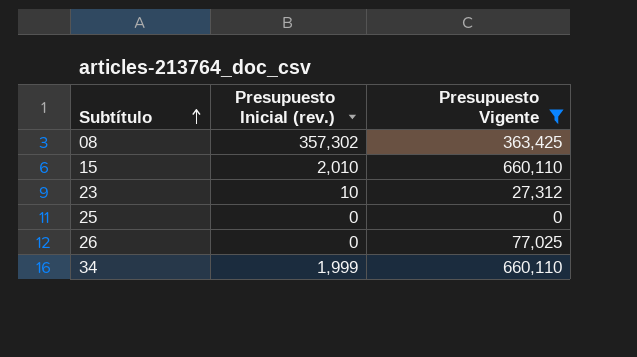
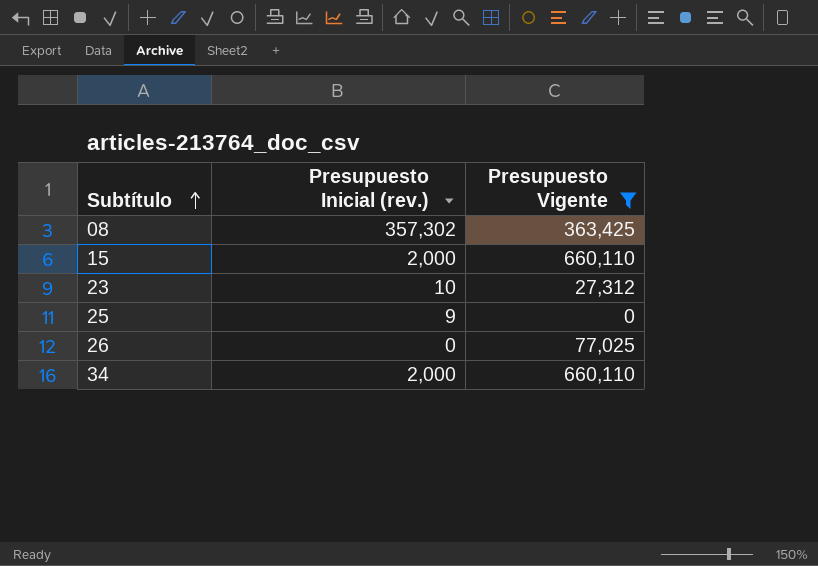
15 | Presupuesto Inicial (rev.): 2,010 -> 2,000
25 | Presupuesto Inicial (rev.): 0 -> 9
34 | Presupuesto Inicial (rev.): 1,999 -> 2,000

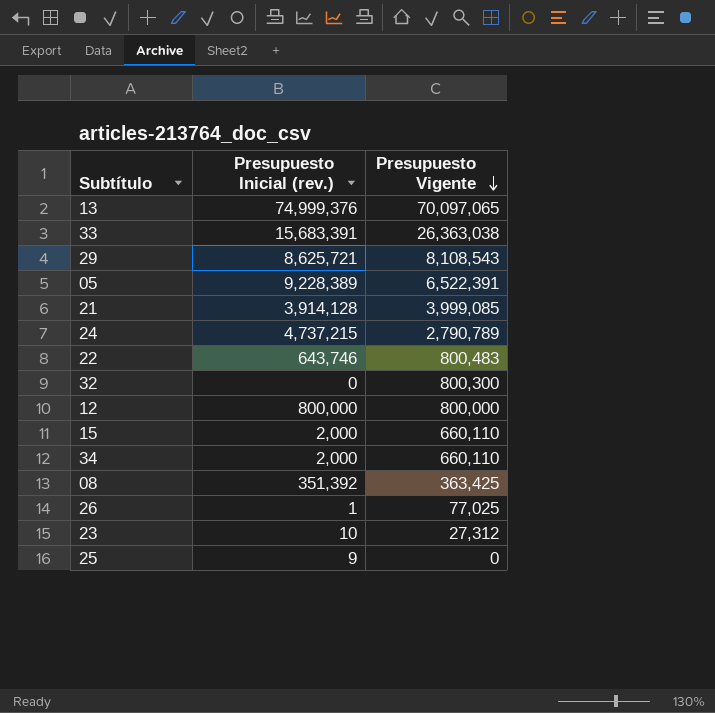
filter: Presupuesto Vigente <= 660,110 -> none
row order: Subtítulo ascending -> Presupuesto Vigente descending
08 | Presupuesto Inicial (rev.): 357,302 -> 351,392
26 | Presupuesto Inicial (rev.): 0 -> 1

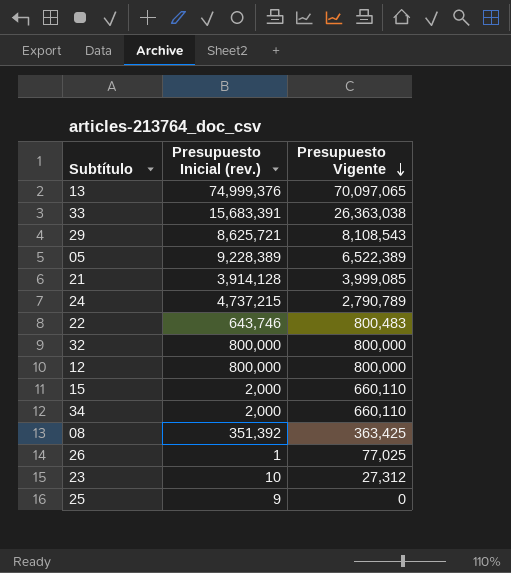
05 | Presupuesto Vigente: 6,522,391 -> 6,522,389
32 | Presupuesto Inicial (rev.): 0 -> 800,000
32 | Presupuesto Vigente: 800,300 -> 800,000

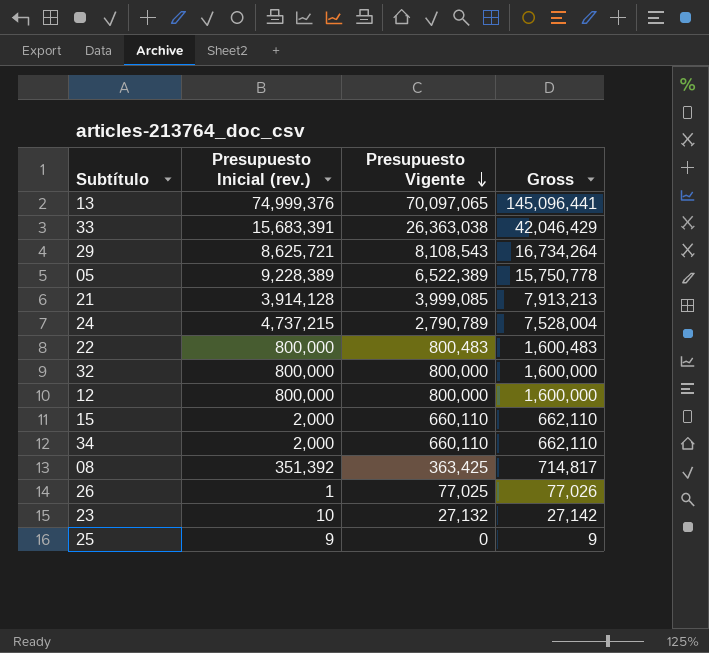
column Gross | formula: none -> [Presupuesto Inicial (rev.)] + [Presupuesto Vigente]
22 | Presupuesto Inicial (rev.): 643,746 -> 800,000
23 | Presupuesto Vigente: 27,312 -> 27,132

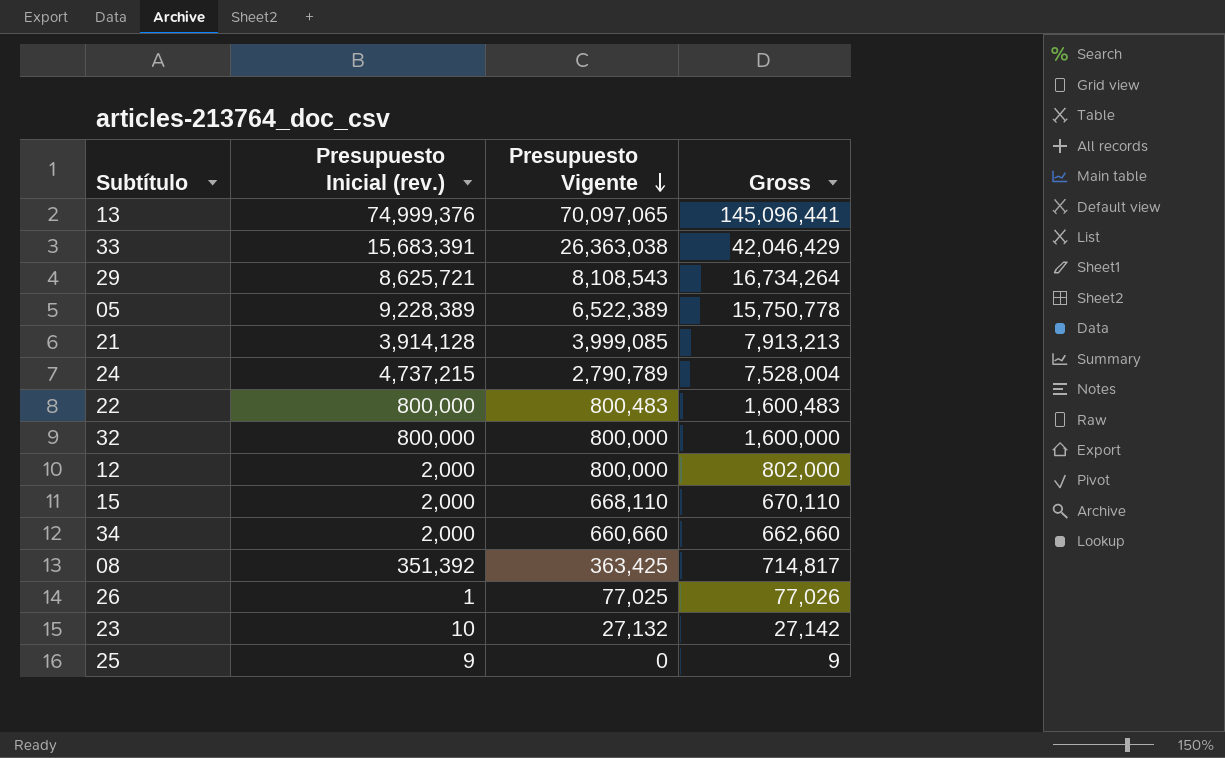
12 | Presupuesto Inicial (rev.): 800,000 -> 2,000
12 | Gross: 1,600,000 -> 802,000
15 | Presupuesto Vigente: 660,110 -> 668,110
15 | Gross: 662,110 -> 670,110
34 | Presupuesto Vigente: 660,110 -> 660,660
34 | Gross: 662,110 -> 662,660

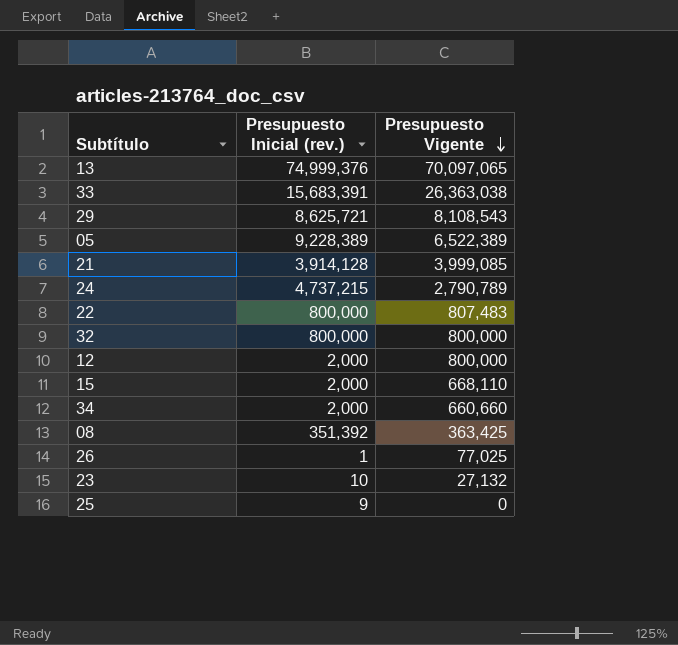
column Gross | formula: [Presupuesto Inicial (rev.)] + [Presupuesto Vigente] -> none
22 | Presupuesto Vigente: 800,483 -> 807,483

